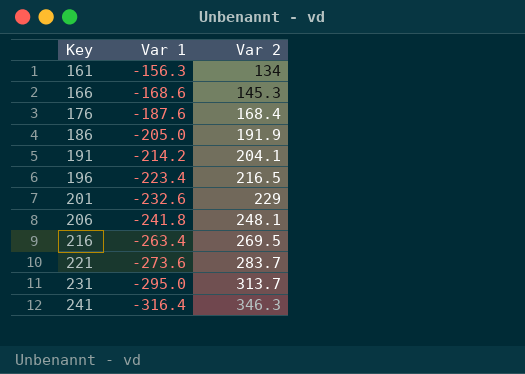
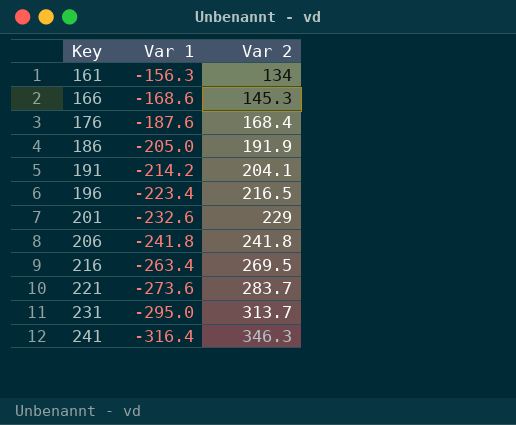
206 | Var 2: 248.1 -> 241.8

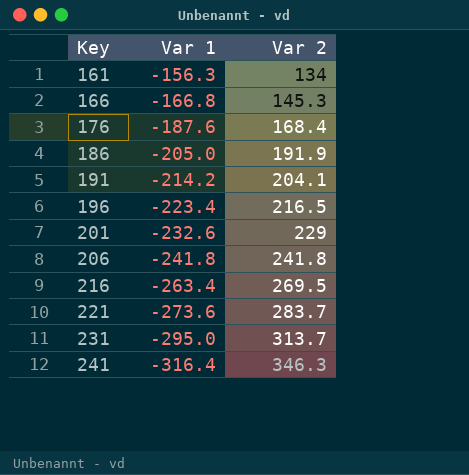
166 | Var 1: -168.6 -> -166.8

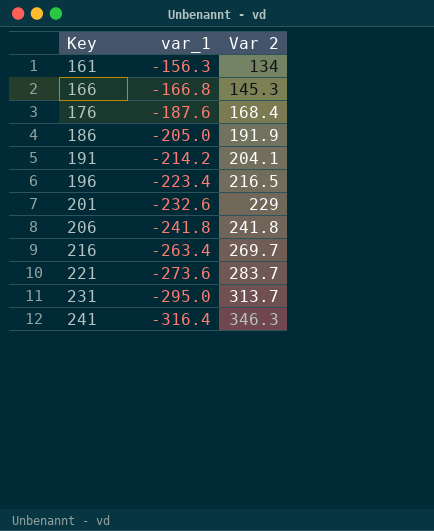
column name: Var 1 -> var_1
216 | Var 2: 269.5 -> 269.7

